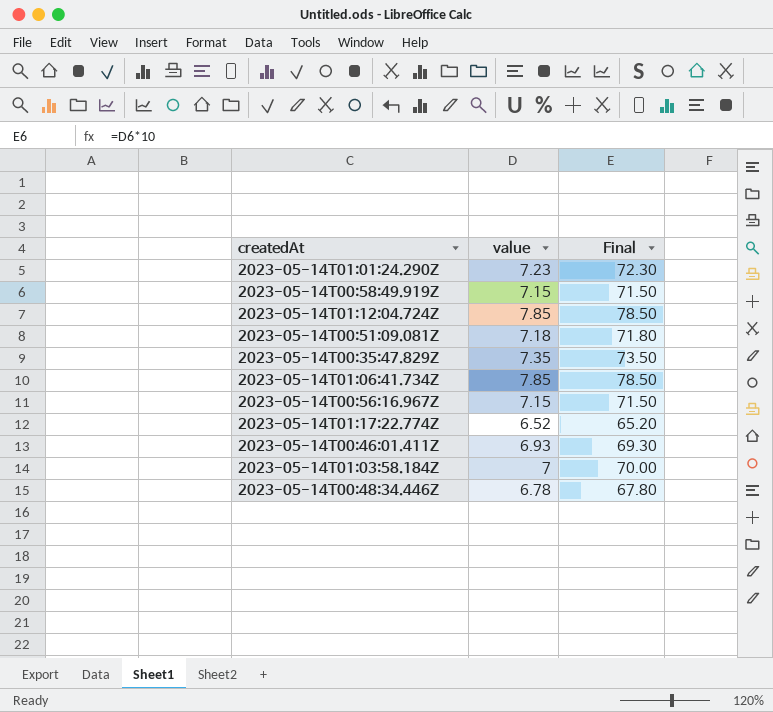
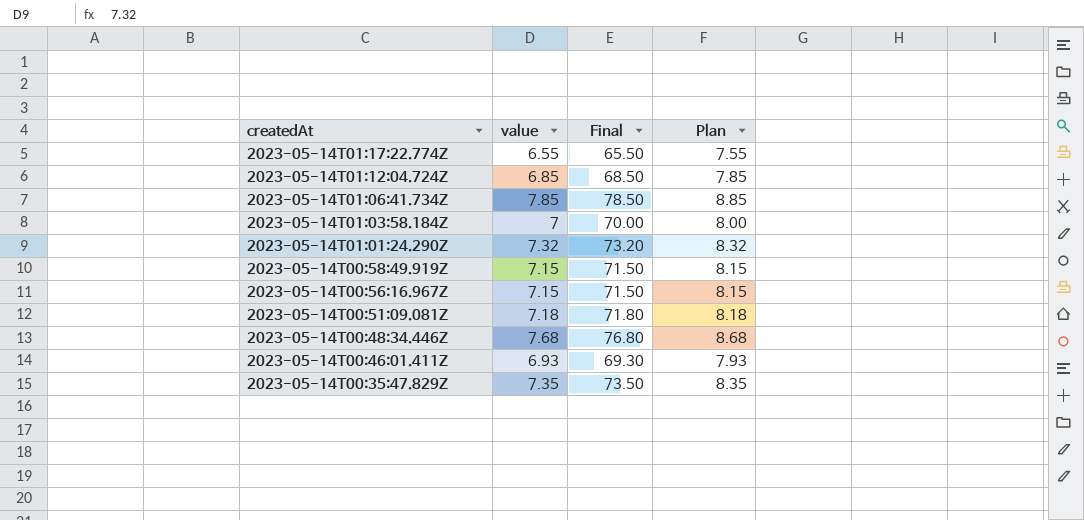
row order: none -> createdAt descending
column Plan | formula: none -> [value] + 1
2023-05-14T01:17:22.774Z | value: 6.52 -> 6.55
2023-05-14T01:17:22.774Z | Final: 65.20 -> 65.50
2023-05-14T01:12:04.724Z | value: 7.85 -> 6.85
2023-05-14T01:12:04.724Z | Final: 78.50 -> 68.50
2023-05-14T01:01:24.290Z | value: 7.23 -> 7.32
2023-05-14T01:01:24.290Z | Final: 72.30 -> 73.20
2023-05-14T00:48:34.446Z | value: 6.78 -> 7.68
2023-05-14T00:48:34.446Z | Final: 67.80 -> 76.80

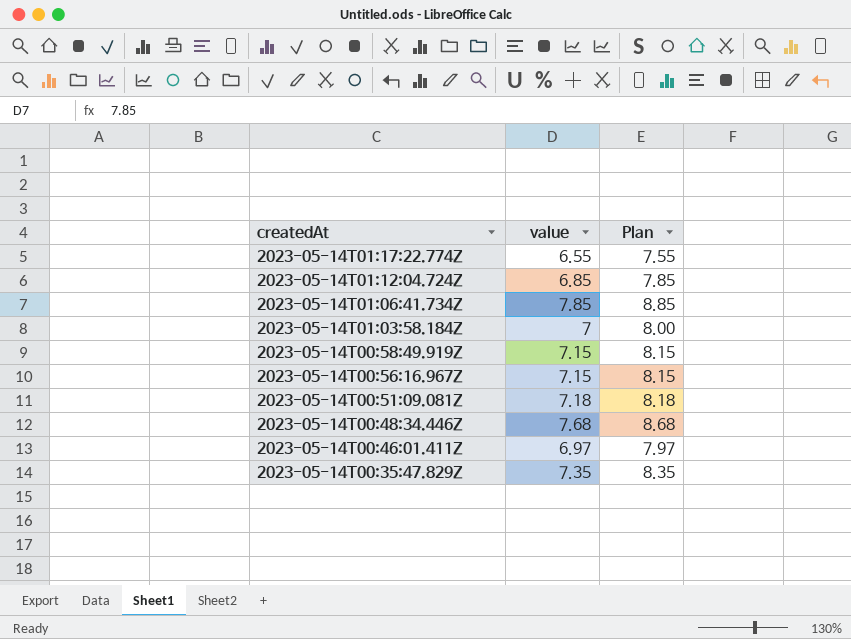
column Final | formula: [value] * 10 -> none
row 2023-05-14T01:01:24.290Z: 7.32 | 73.20 | 8.32 -> none
2023-05-14T00:46:01.411Z | value: 6.93 -> 6.97
2023-05-14T00:46:01.411Z | Plan: 7.93 -> 7.97

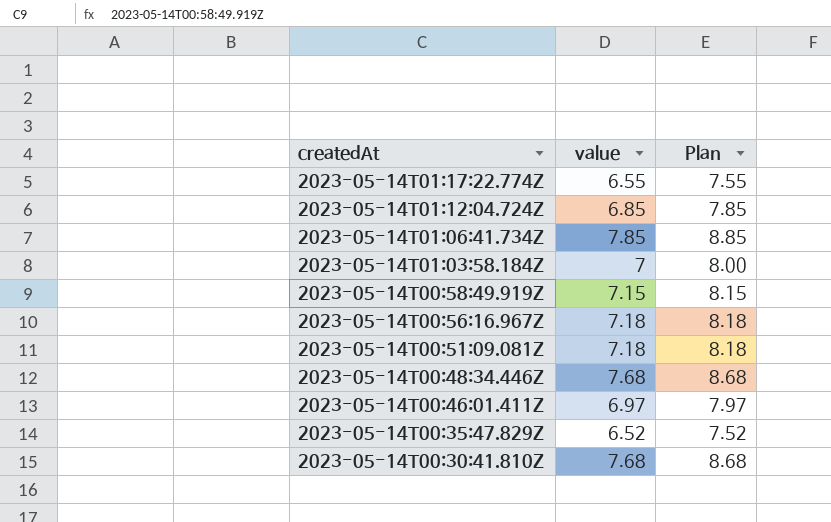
2023-05-14T00:56:16.967Z | value: 7.15 -> 7.18
2023-05-14T00:56:16.967Z | Plan: 8.15 -> 8.18
2023-05-14T00:35:47.829Z | value: 7.35 -> 6.52
2023-05-14T00:35:47.829Z | Plan: 8.35 -> 7.52
row 2023-05-14T00:30:41.810Z: none -> 7.68 | 8.68

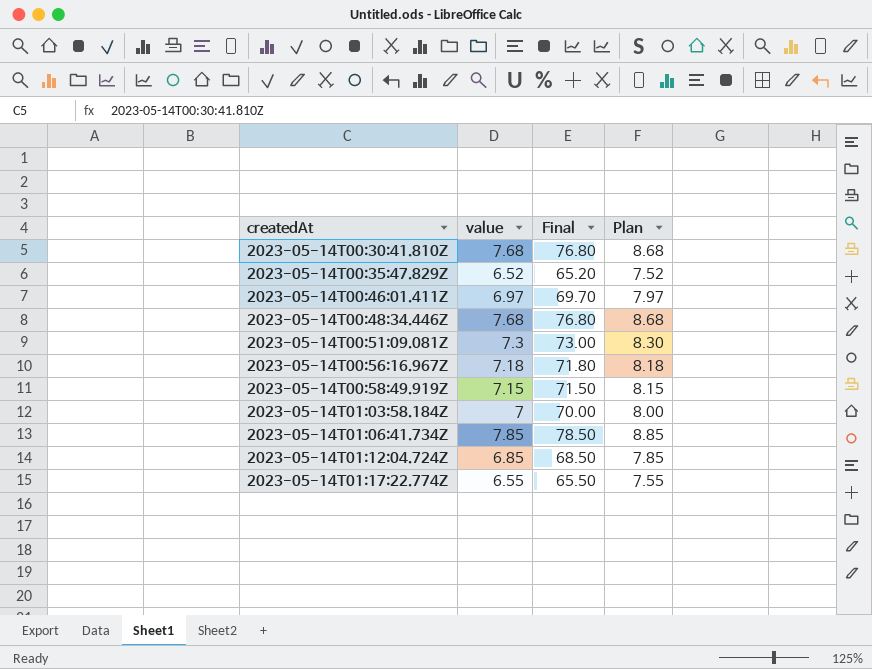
row order: createdAt descending -> createdAt ascending
column Final | formula: none -> [value] * 10
2023-05-14T00:51:09.081Z | value: 7.18 -> 7.3
2023-05-14T00:51:09.081Z | Plan: 8.18 -> 8.30

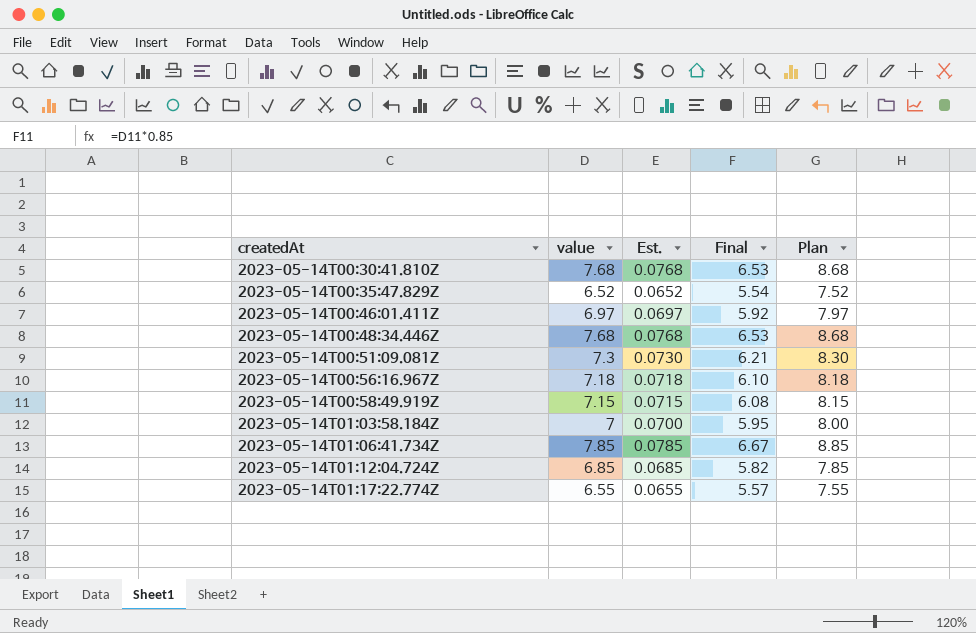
column Est. | formula: none -> [value] * 0.01
column Final | formula: [value] * 10 -> [value] * 0.85

